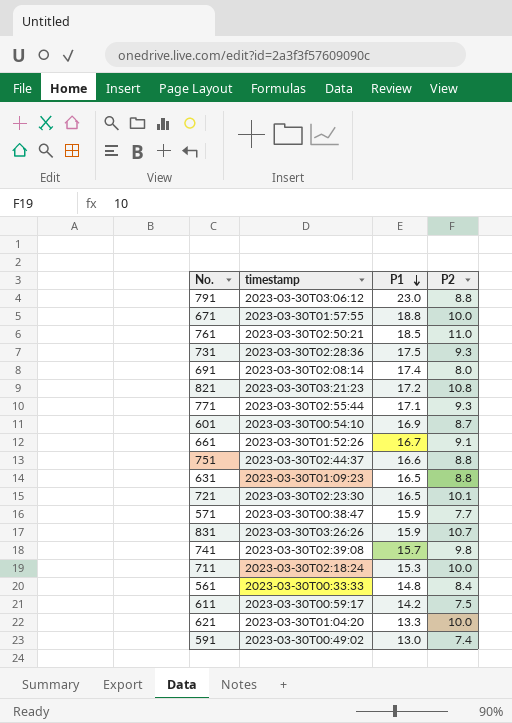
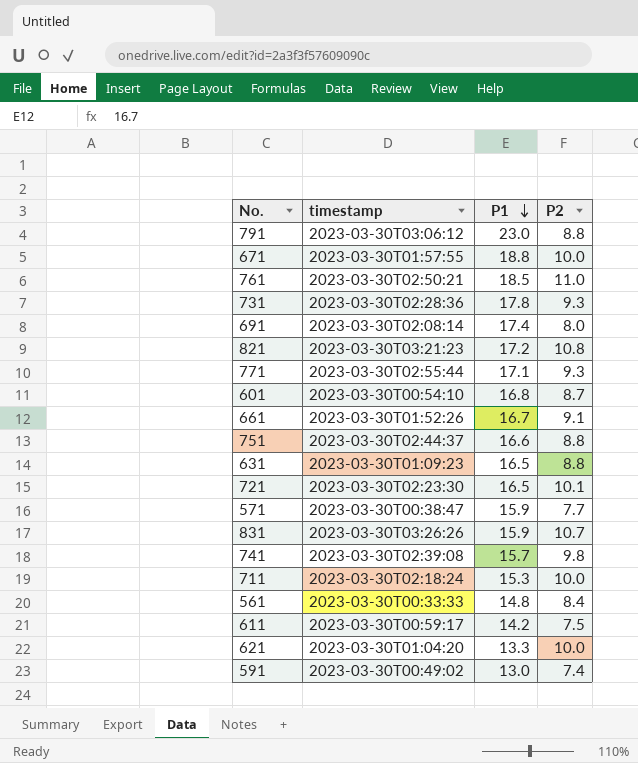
731 | P1: 17.5 -> 17.8
601 | P1: 16.9 -> 16.8

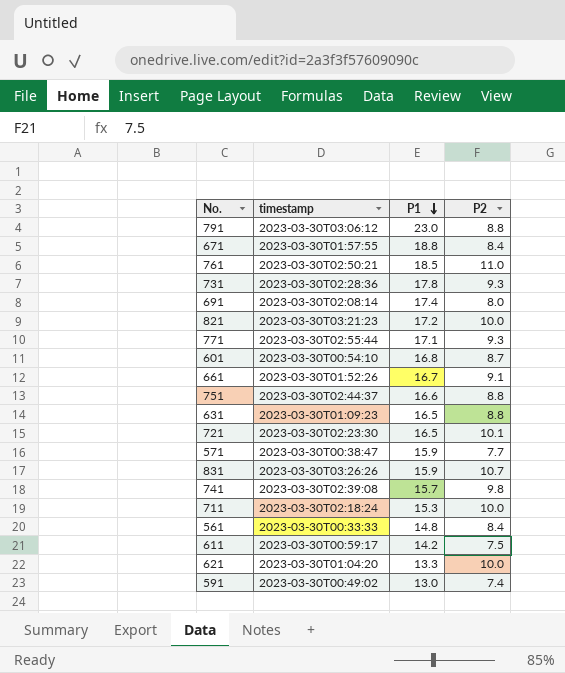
671 | P2: 10.0 -> 8.4
821 | P2: 10.8 -> 10.0

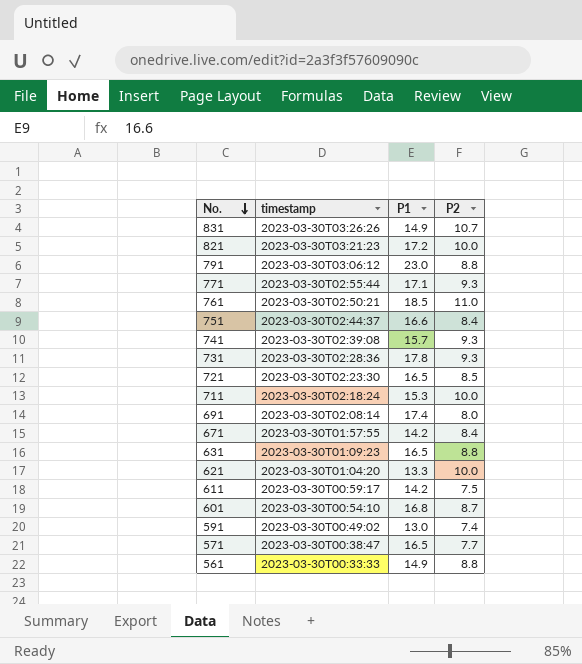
row order: P1 descending -> No. descending
row 661: 2023-03-30T01:52:26 | 16.7 | 9.1 -> none
831 | P1: 15.9 -> 14.9
751 | P2: 8.8 -> 8.4
741 | P2: 9.8 -> 9.3
721 | P2: 10.1 -> 8.5
671 | P1: 18.8 -> 14.2
571 | P1: 15.9 -> 16.5
561 | P1: 14.8 -> 14.9
561 | P2: 8.4 -> 8.8

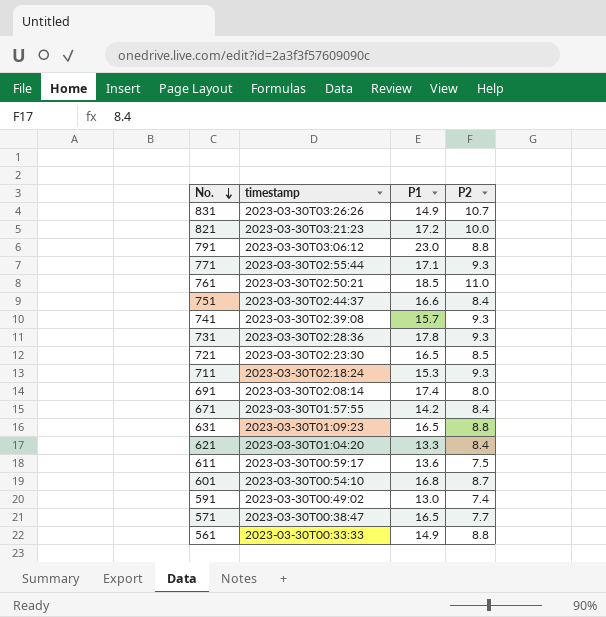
711 | P2: 10.0 -> 9.3
621 | P2: 10.0 -> 8.4
611 | P1: 14.2 -> 13.6

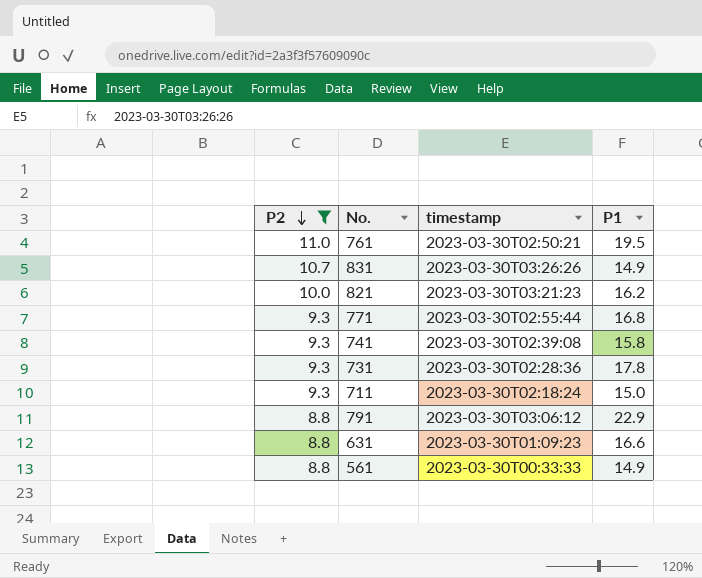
filter: none -> P2 >= 8.8
row order: No. descending -> P2 descending
column P2 | position: 4 -> 1
761 | P1: 18.5 -> 19.5
821 | P1: 17.2 -> 16.2
771 | P1: 17.1 -> 16.8
741 | P1: 15.7 -> 15.8
711 | P1: 15.3 -> 15.0
791 | P1: 23.0 -> 22.9
631 | P1: 16.5 -> 16.6

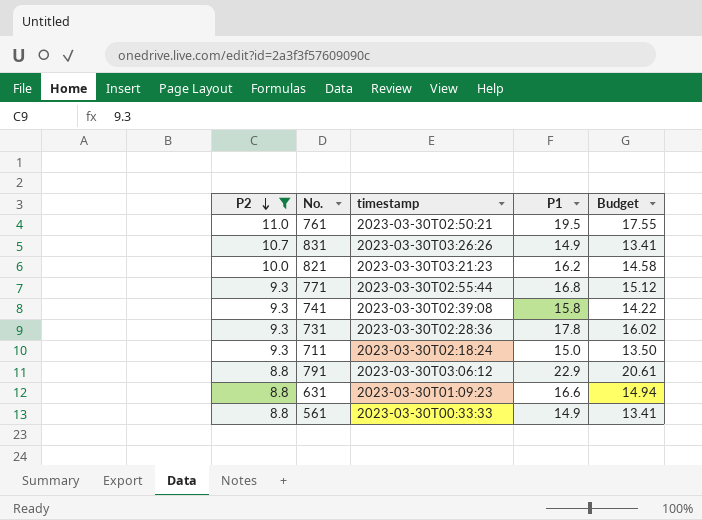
column Budget | formula: none -> [P1] * 0.9

